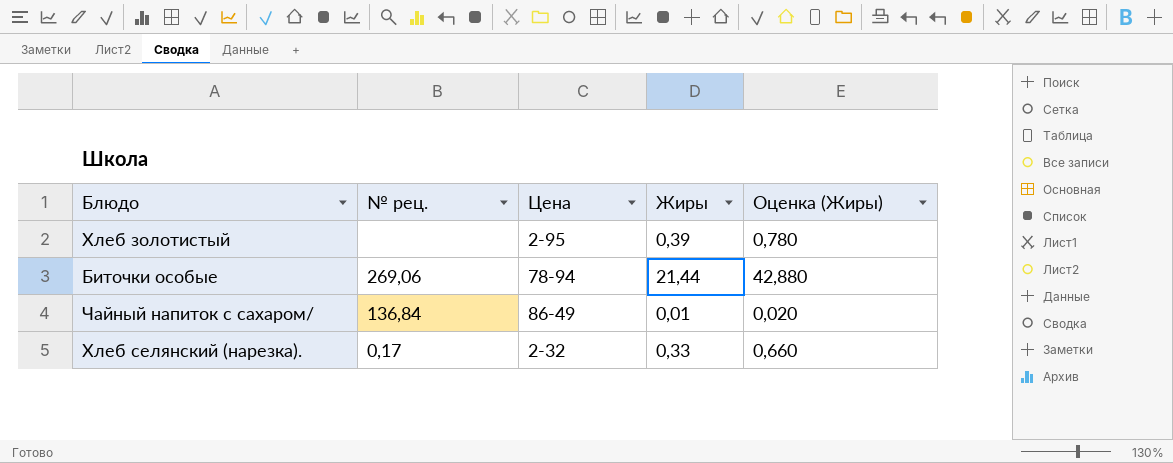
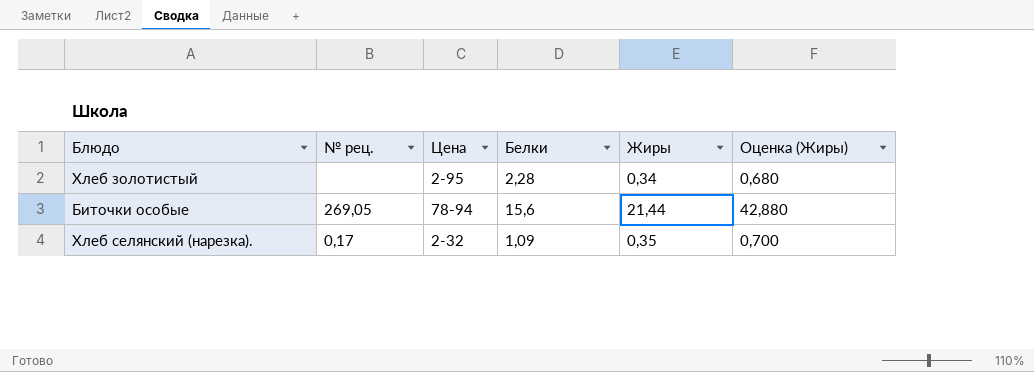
column Белки | position: none -> 4
row Чайный напиток с сахаром/: 136,84 | 86-49 | 0,01 | 0,020 -> none
Хлеб золотистый | Жиры: 0,39 -> 0,34
Хлеб золотистый | Оценка (Жиры): 0,780 -> 0,680
Биточки особые | № рец.: 269,06 -> 269,05
Хлеб селянский (нарезка). | Жиры: 0,33 -> 0,35
Хлеб селянский (нарезка). | Оценка (Жиры): 0,660 -> 0,700

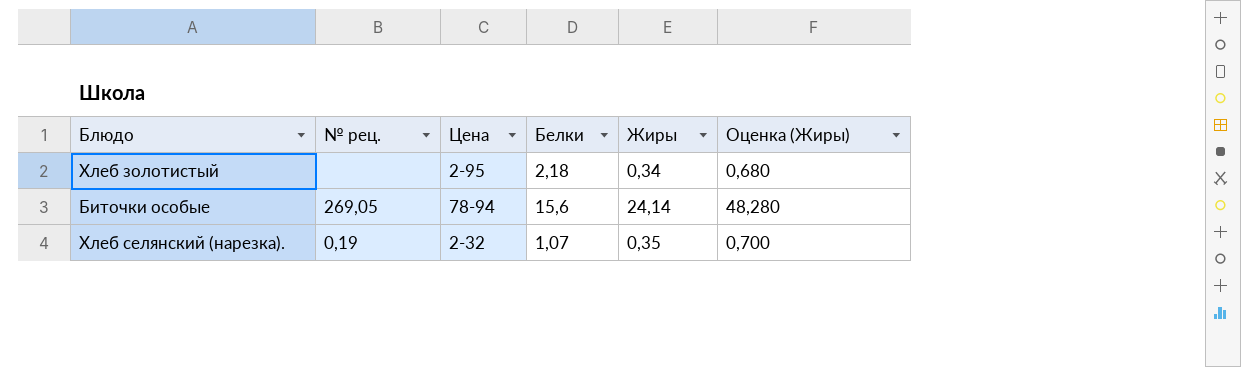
Хлеб золотистый | Белки: 2,28 -> 2,18
Биточки особые | Жиры: 21,44 -> 24,14
Биточки особые | Оценка (Жиры): 42,880 -> 48,280
Хлеб селянский (нарезка). | № рец.: 0,17 -> 0,19
Хлеб селянский (нарезка). | Белки: 1,09 -> 1,07

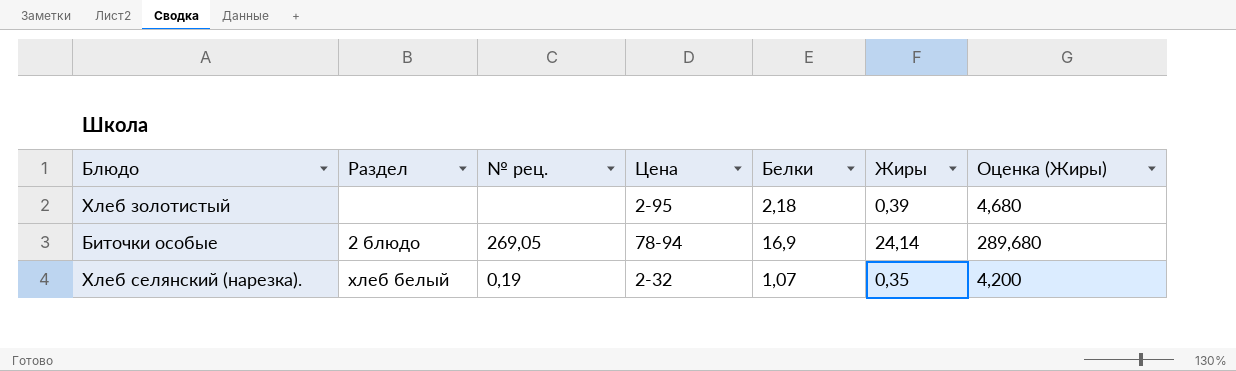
column Раздел | position: none -> 2
column Оценка (Жиры) | formula: [Жиры] * 2 -> [Жиры] * 12
Хлеб золотистый | Жиры: 0,34 -> 0,39
Биточки особые | Белки: 15,6 -> 16,9

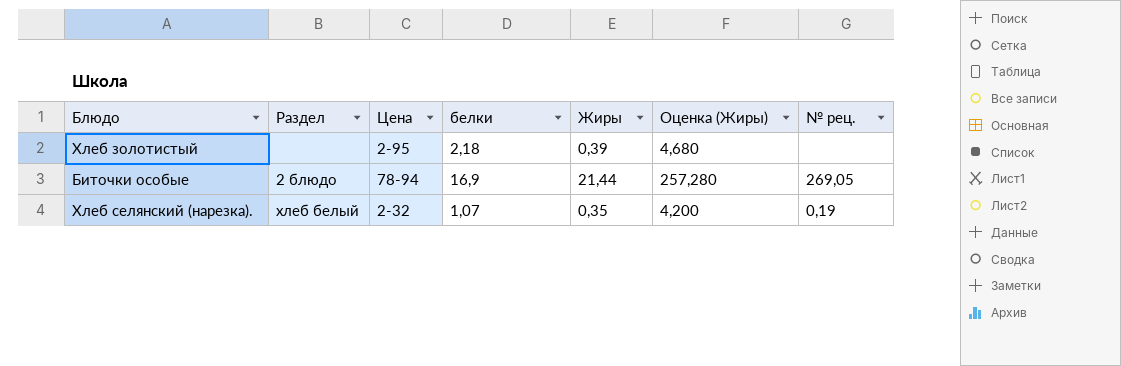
column name: Белки -> белки
column № рец. | position: 3 -> 7
Биточки особые | Жиры: 24,14 -> 21,44
Биточки особые | Оценка (Жиры): 289,680 -> 257,280

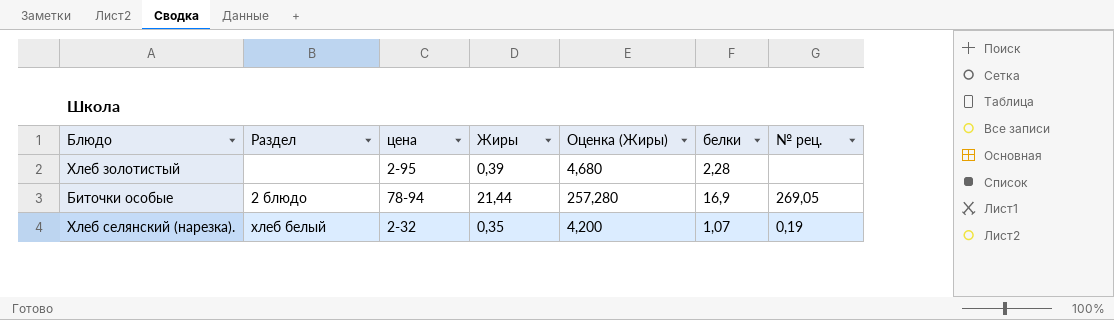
column name: Цена -> цена
column белки | position: 4 -> 6
Хлеб золотистый | белки: 2,18 -> 2,28

